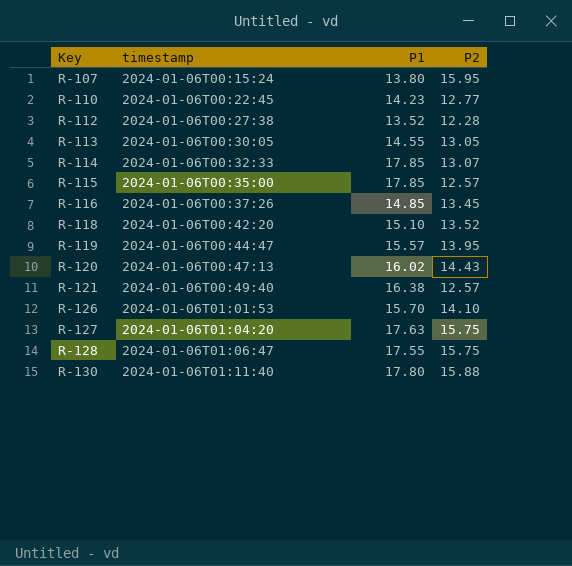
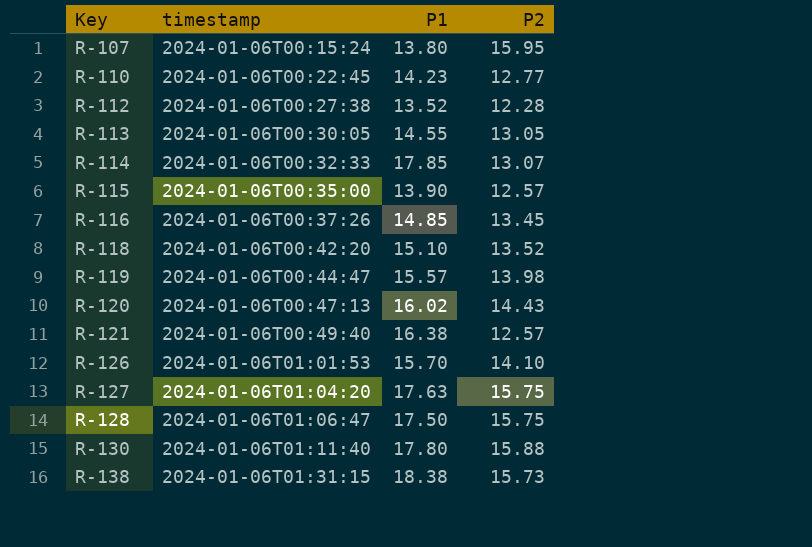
R-115 | P1: 17.85 -> 13.90
R-119 | P2: 13.95 -> 13.98
R-128 | P1: 17.55 -> 17.50
row R-138: none -> 2024-01-06T01:31:15 | 18.38 | 15.73

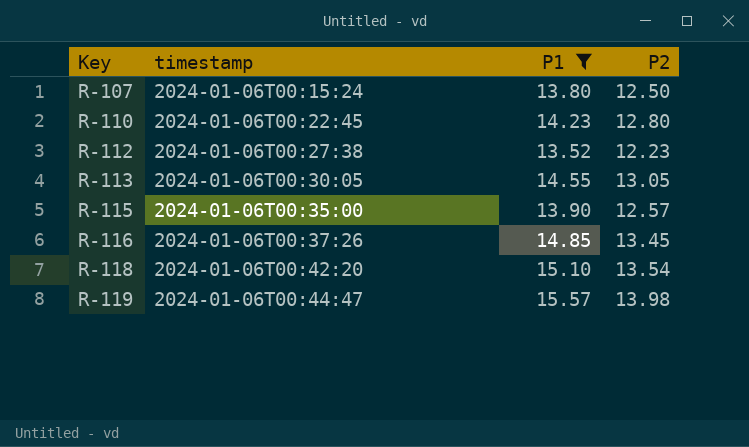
filter: none -> P1 <= 15.57
R-107 | P2: 15.95 -> 12.50
R-110 | P2: 12.77 -> 12.80
R-112 | P2: 12.28 -> 12.23
R-118 | P2: 13.52 -> 13.54

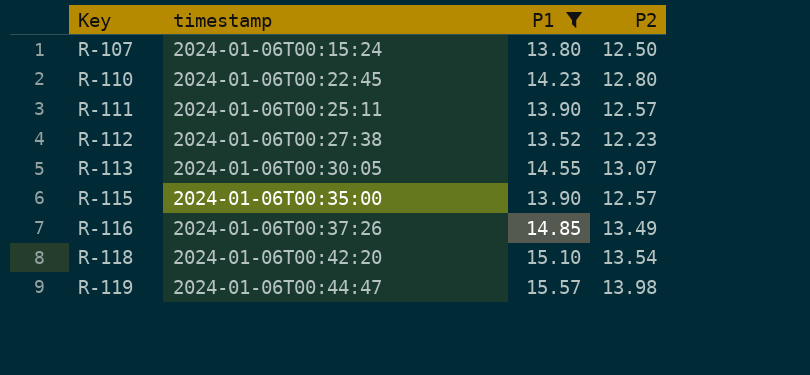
row R-111: none -> 2024-01-06T00:25:11 | 13.90 | 12.57
R-113 | P2: 13.05 -> 13.07
R-116 | P2: 13.45 -> 13.49

